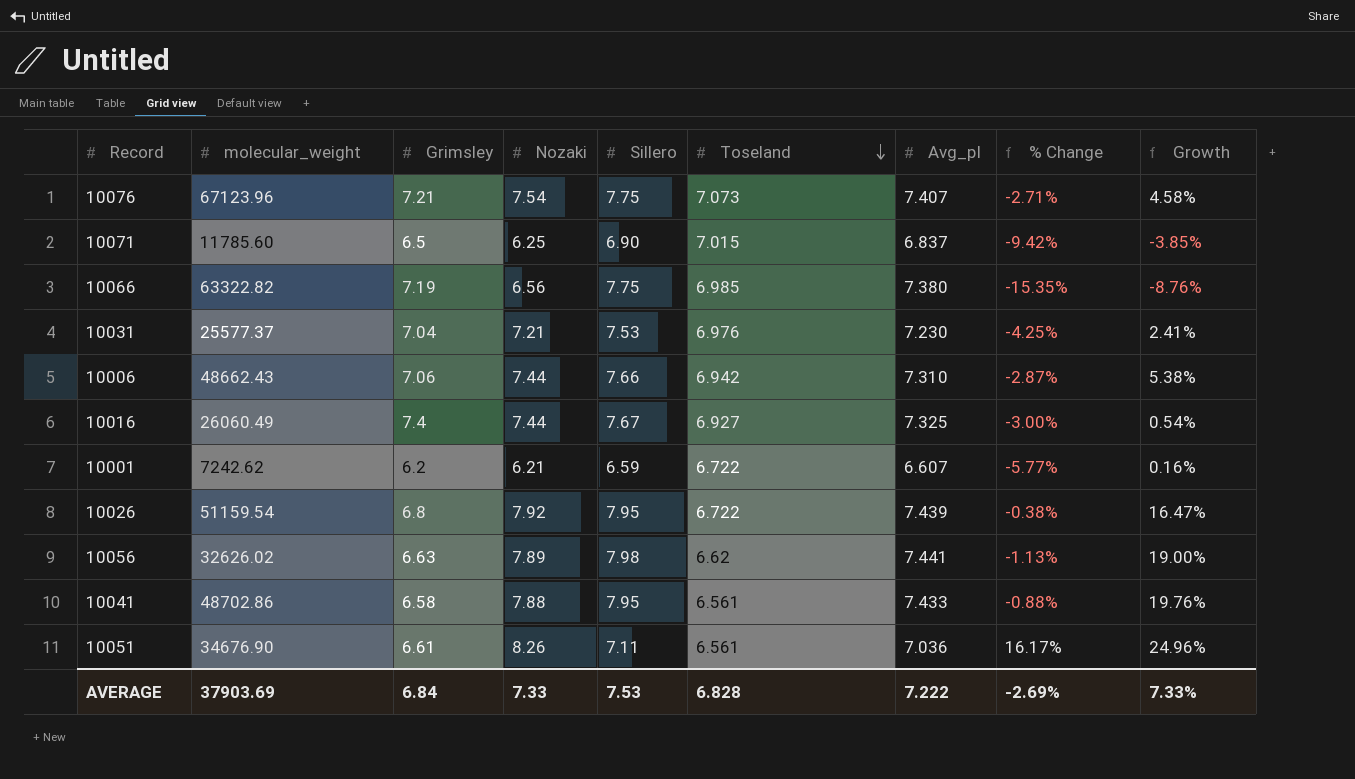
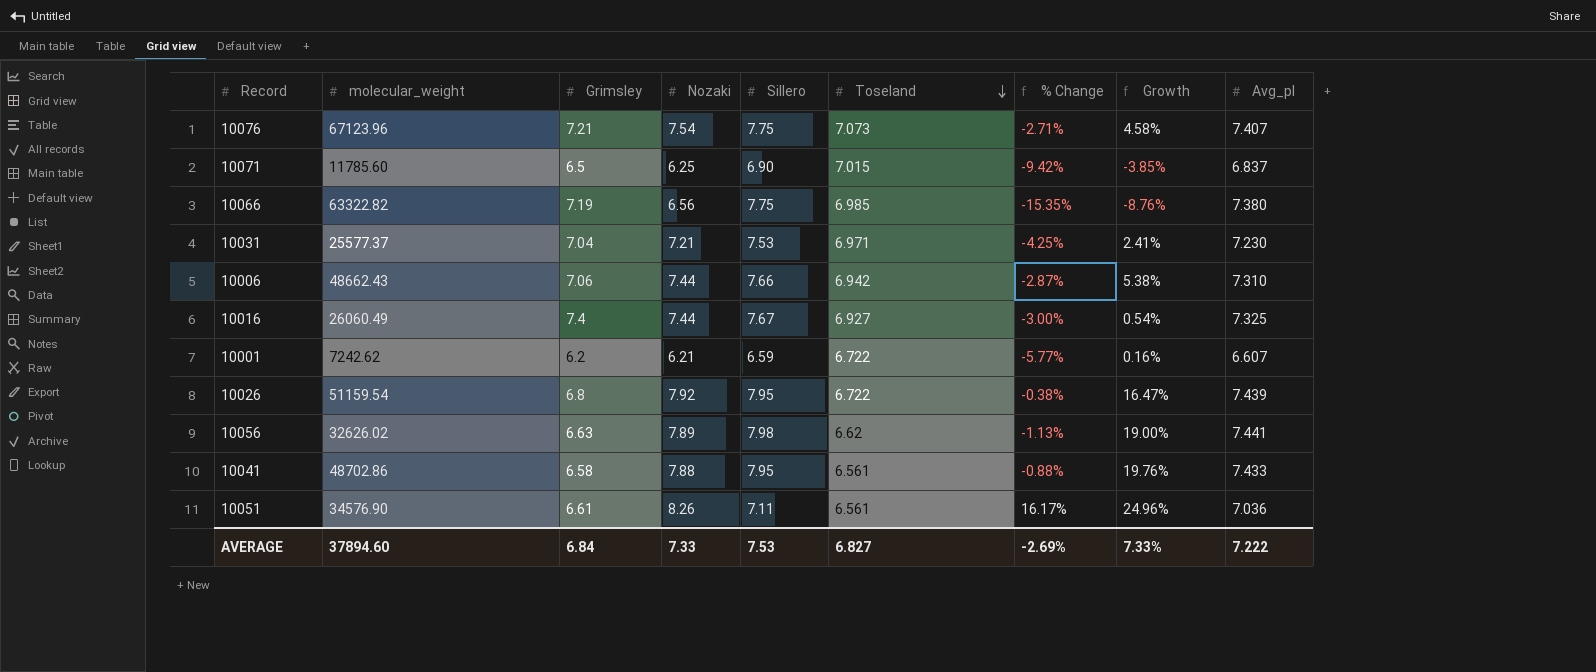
column Avg_pI | position: 7 -> 9
10031 | Toseland: 6.976 -> 6.971
10051 | molecular_weight: 34676.90 -> 34576.90
AVERAGE | molecular_weight: 37903.69 -> 37894.60
AVERAGE | Toseland: 6.828 -> 6.827

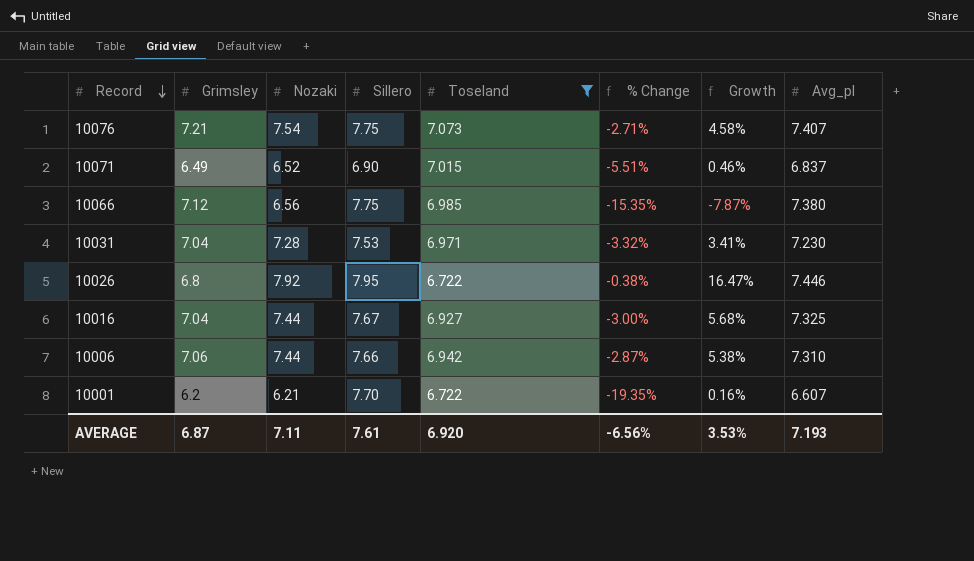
filter: none -> Toseland >= 6.722
row order: Toseland descending -> Record descending
column molecular_weight | position: 2 -> none
10071 | Grimsley: 6.5 -> 6.49
10071 | Nozaki: 6.25 -> 6.52
10071 | % Change: -9.42% -> -5.51%
10071 | Growth: -3.85% -> 0.46%
10066 | Grimsley: 7.19 -> 7.12
10066 | Growth: -8.76% -> -7.87%
10031 | Nozaki: 7.21 -> 7.28
10031 | % Change: -4.25% -> -3.32%
10031 | Growth: 2.41% -> 3.41%
10026 | Avg_pI: 7.439 -> 7.446
10016 | Grimsley: 7.4 -> 7.04
10016 | Growth: 0.54% -> 5.68%
10001 | Sillero: 6.59 -> 7.70
10001 | % Change: -5.77% -> -19.35%
AVERAGE | Grimsley: 6.84 -> 6.87
AVERAGE | Nozaki: 7.33 -> 7.11
AVERAGE | Sillero: 7.53 -> 7.61
AVERAGE | Toseland: 6.827 -> 6.920
AVERAGE | % Change: -2.69% -> -6.56%
AVERAGE | Growth: 7.33% -> 3.53%
AVERAGE | Avg_pI: 7.222 -> 7.193

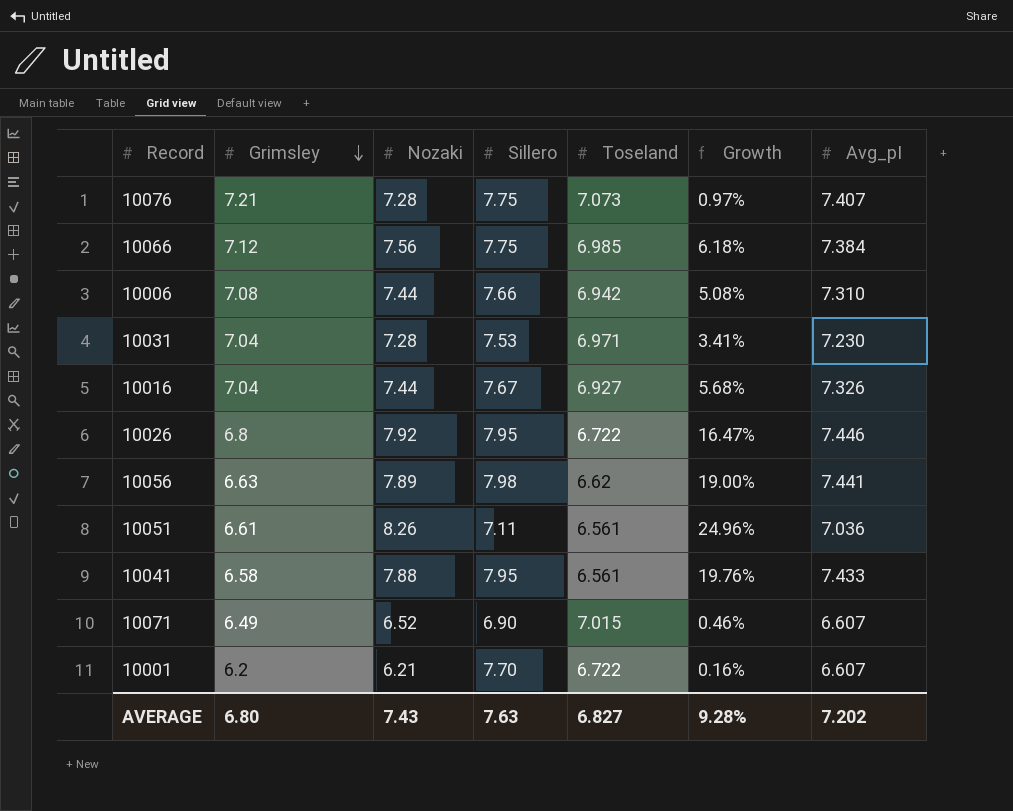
filter: Toseland >= 6.722 -> none
row order: Record descending -> Grimsley descending
column % Change | formula: ([Nozaki] - [Sillero]) / [Sillero] -> none
10076 | Nozaki: 7.54 -> 7.28
10076 | Growth: 4.58% -> 0.97%
10066 | Nozaki: 6.56 -> 7.56
10066 | Growth: -7.87% -> 6.18%
10066 | Avg_pI: 7.380 -> 7.384
10006 | Grimsley: 7.06 -> 7.08
10006 | Growth: 5.38% -> 5.08%
10016 | Avg_pI: 7.325 -> 7.326
10071 | Avg_pI: 6.837 -> 6.607
AVERAGE | Grimsley: 6.87 -> 6.80
AVERAGE | Nozaki: 7.11 -> 7.43
AVERAGE | Sillero: 7.61 -> 7.63
AVERAGE | Toseland: 6.920 -> 6.827
AVERAGE | Growth: 3.53% -> 9.28%
AVERAGE | Avg_pI: 7.193 -> 7.202

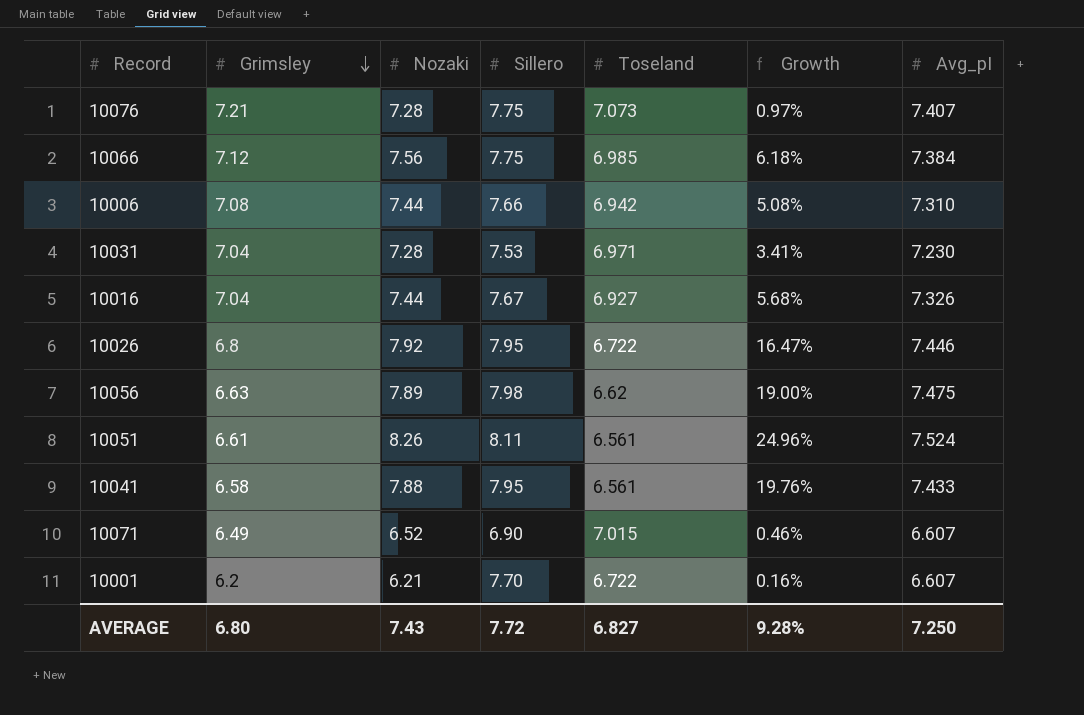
10056 | Avg_pI: 7.441 -> 7.475
10051 | Sillero: 7.11 -> 8.11
10051 | Avg_pI: 7.036 -> 7.524
AVERAGE | Sillero: 7.63 -> 7.72
AVERAGE | Avg_pI: 7.202 -> 7.250

